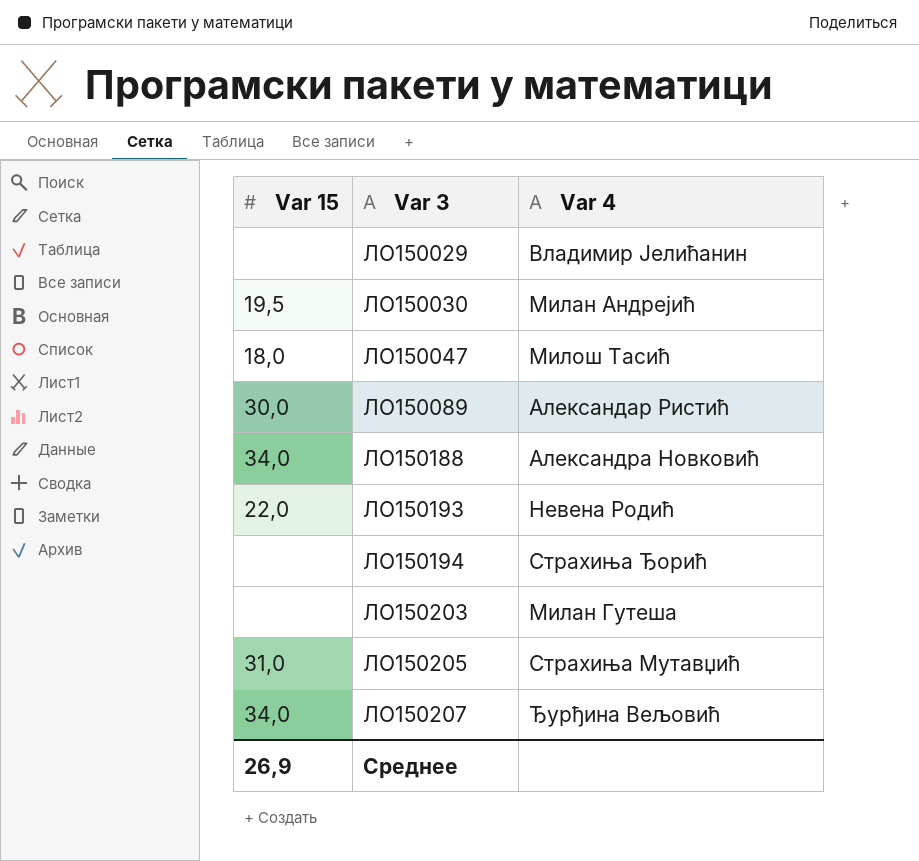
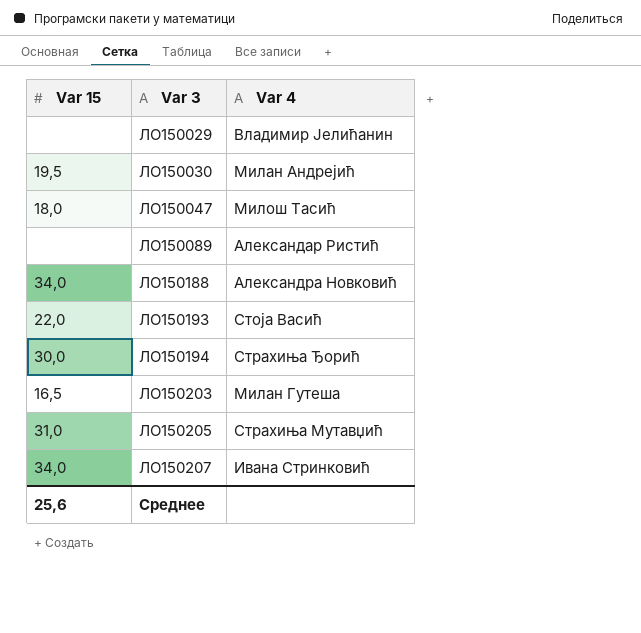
ЛО150089 | Var 15: 30,0 -> none
ЛО150193 | Var 4: Невена Родић -> Стоја Васић
ЛО150194 | Var 15: none -> 30,0
ЛО150203 | Var 15: none -> 16,5
ЛО150207 | Var 4: Ђурђина Вељовић -> Ивана Стринковић
Среднее | Var 15: 26,9 -> 25,6

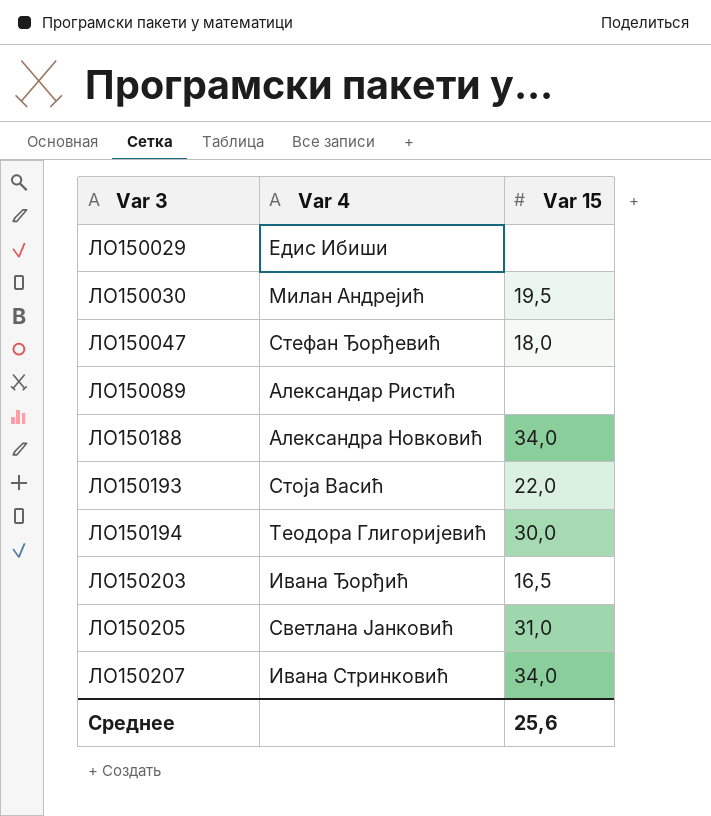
column Var 15 | position: 1 -> 3
ЛО150029 | Var 4: Владимир Јелићанин -> Едис Ибиши
ЛО150047 | Var 4: Милош Тасић -> Стефан Ђорђевић
ЛО150194 | Var 4: Страхиња Ђорић -> Теодора Глигоријевић
ЛО150203 | Var 4: Милан Гутеша -> Ивана Ђорђић
ЛО150205 | Var 4: Страхиња Мутавџић -> Светлана Јанковић

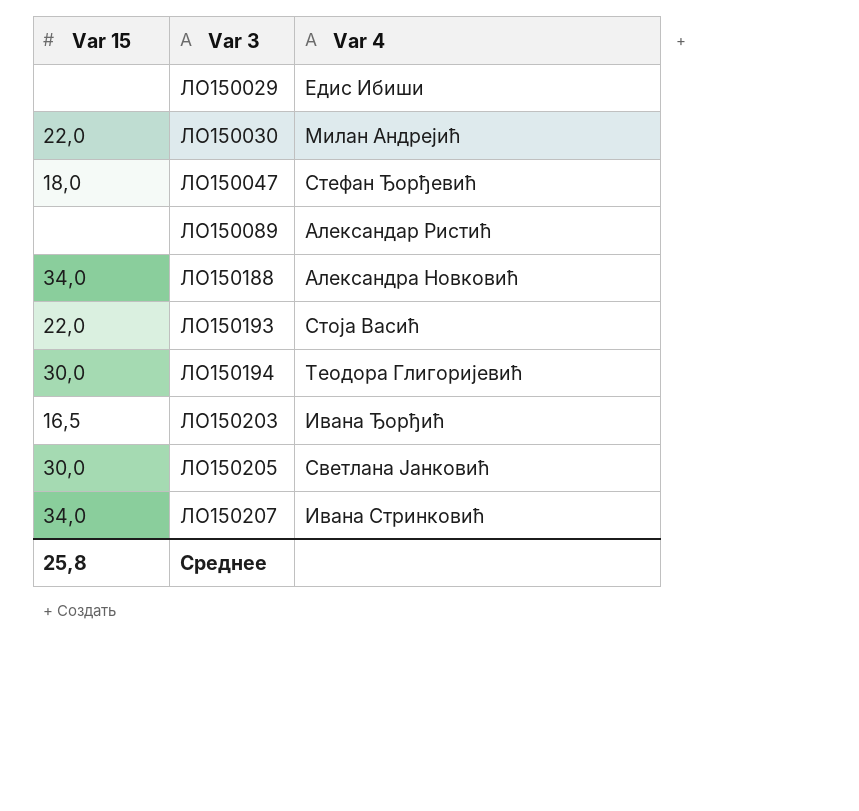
column Var 15 | position: 3 -> 1
ЛО150030 | Var 15: 19,5 -> 22,0
ЛО150205 | Var 15: 31,0 -> 30,0
Среднее | Var 15: 25,6 -> 25,8

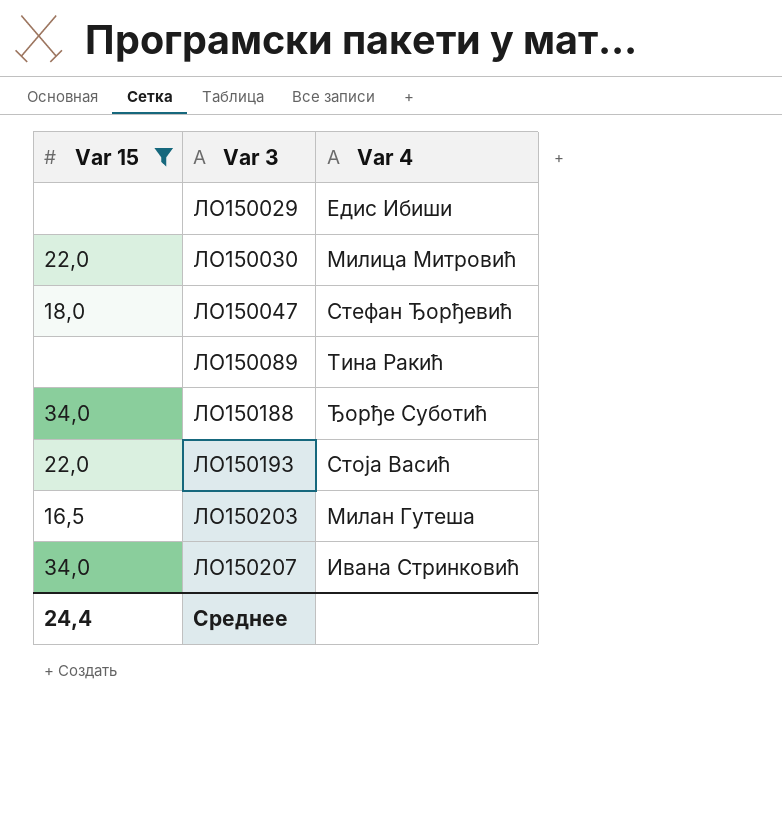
filter: none -> Var 15 != 30,0
ЛО150030 | Var 4: Милан Андрејић -> Милица Митровић
ЛО150089 | Var 4: Александар Ристић -> Тина Ракић
ЛО150188 | Var 4: Александра Новковић -> Ђорђе Суботић
ЛО150203 | Var 4: Ивана Ђорђић -> Милан Гутеша
Среднее | Var 15: 25,8 -> 24,4

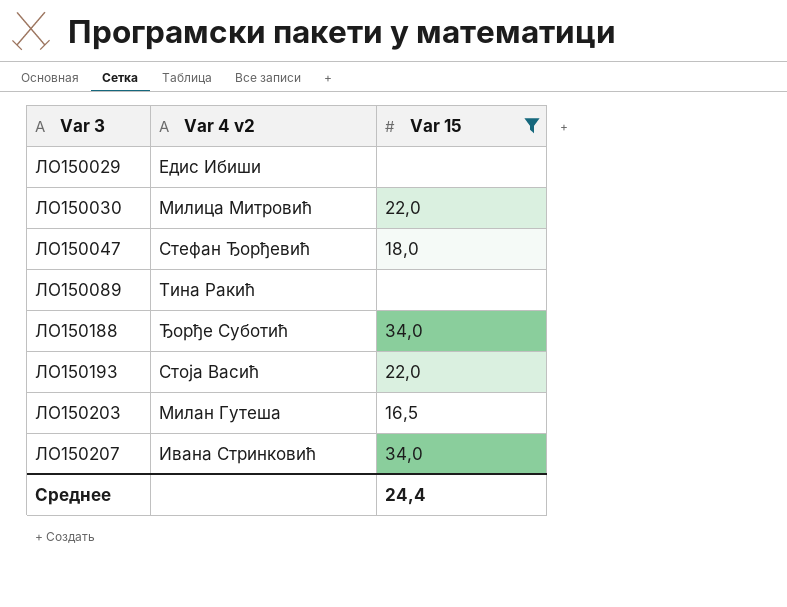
column name: Var 4 -> Var 4 v2
column Var 15 | position: 1 -> 3

